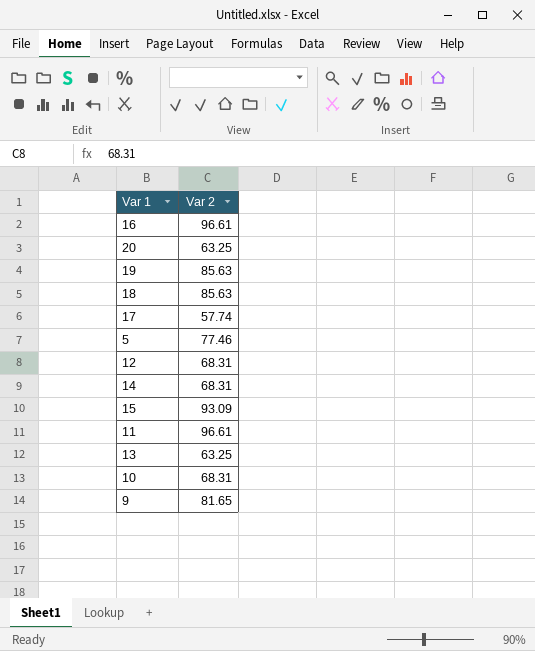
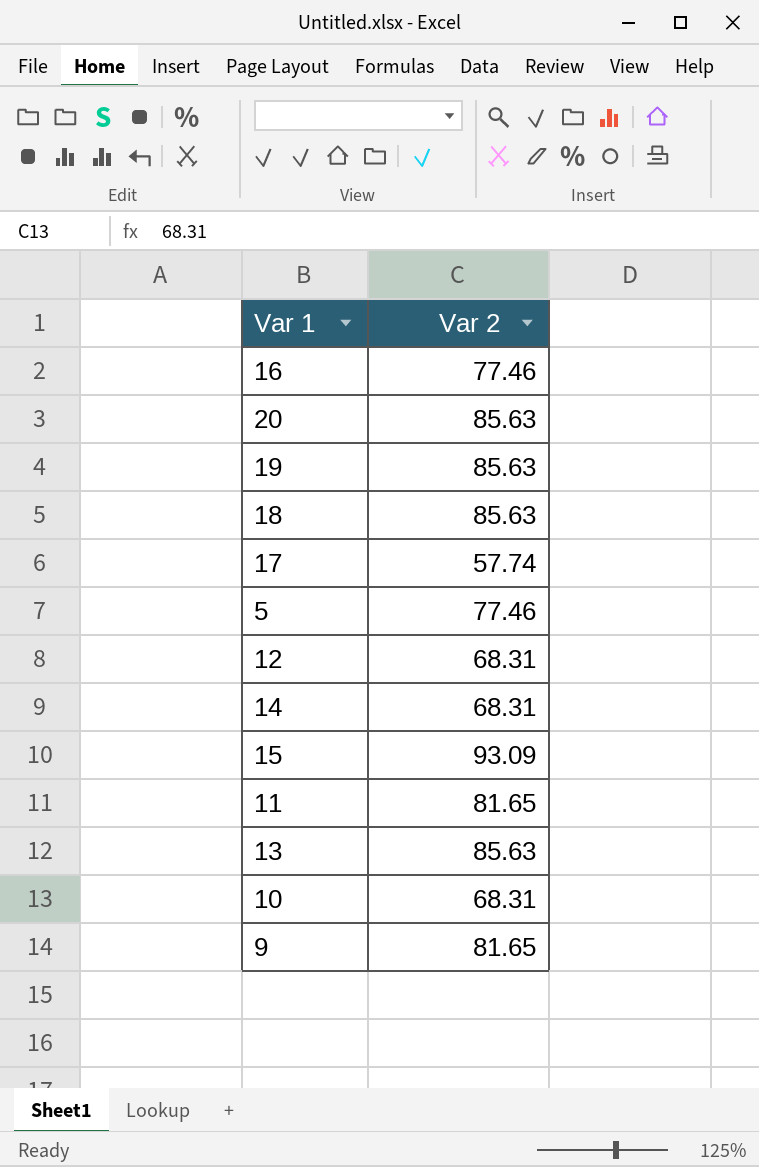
16 | Var 2: 96.61 -> 77.46
20 | Var 2: 63.25 -> 85.63
11 | Var 2: 96.61 -> 81.65
13 | Var 2: 63.25 -> 85.63

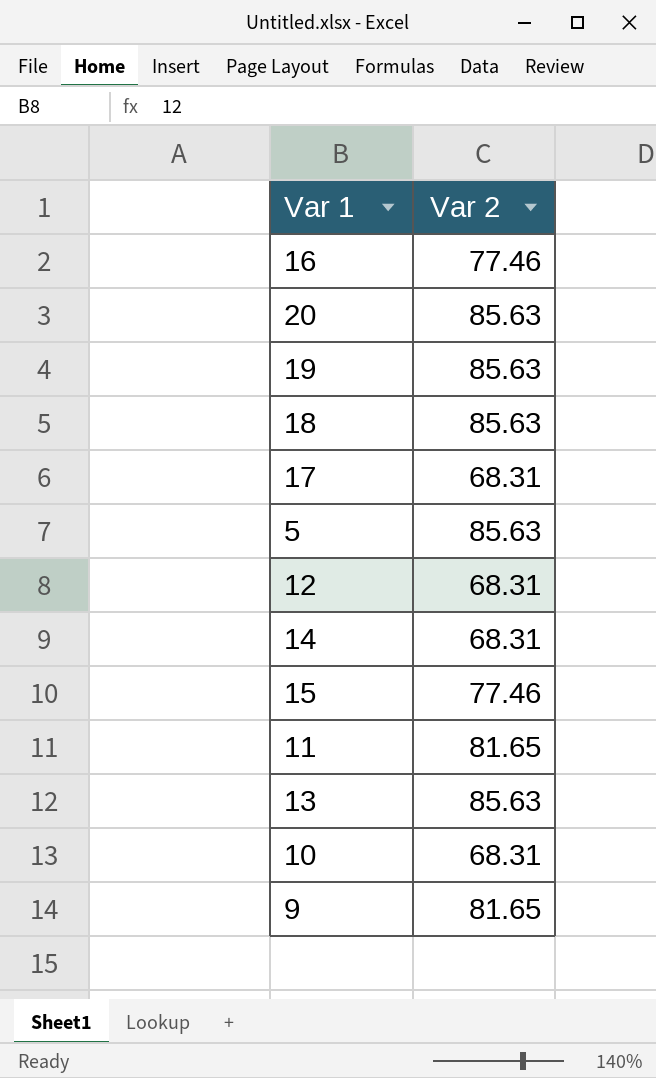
17 | Var 2: 57.74 -> 68.31
5 | Var 2: 77.46 -> 85.63
15 | Var 2: 93.09 -> 77.46

